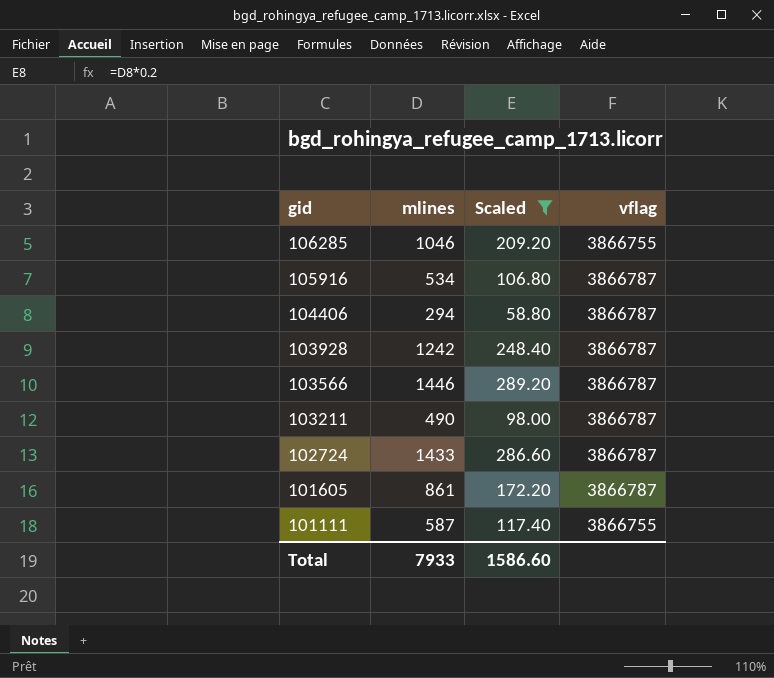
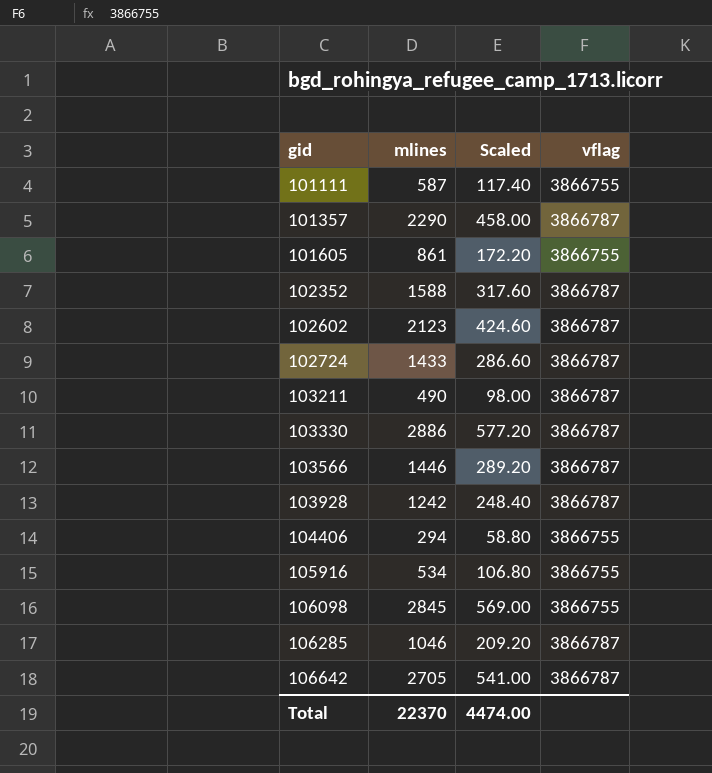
filter: Scaled <= 289.20 -> none
row order: gid descending -> gid ascending
101605 | vflag: 3866787 -> 3866755
104406 | vflag: 3866787 -> 3866755
105916 | vflag: 3866787 -> 3866755
106285 | vflag: 3866755 -> 3866787
Total | mlines: 7933 -> 22370
Total | Scaled: 1586.60 -> 4474.00

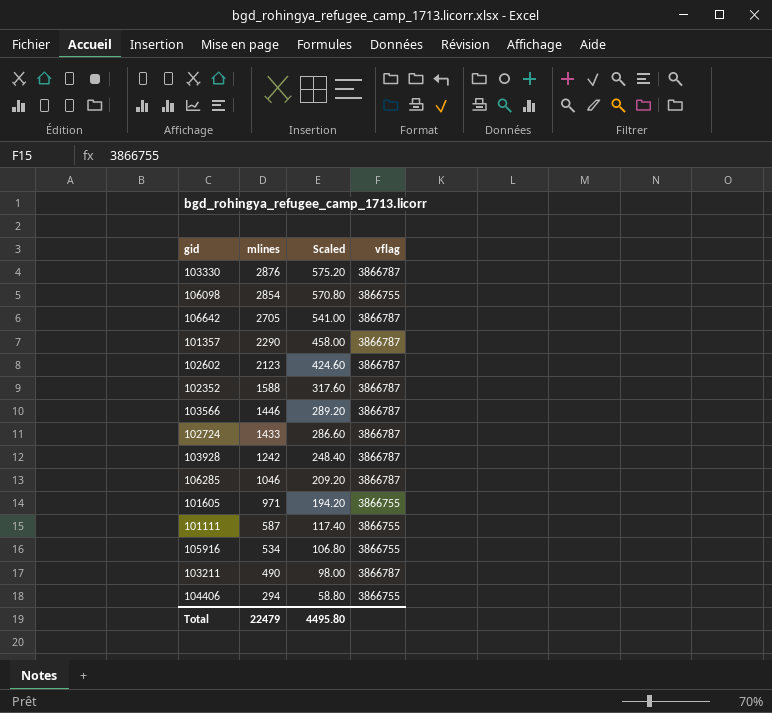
row order: gid ascending -> mlines descending
103330 | mlines: 2886 -> 2876
103330 | Scaled: 577.20 -> 575.20
106098 | mlines: 2845 -> 2854
106098 | Scaled: 569.00 -> 570.80
101605 | mlines: 861 -> 971
101605 | Scaled: 172.20 -> 194.20
Total | mlines: 22370 -> 22479
Total | Scaled: 4474.00 -> 4495.80

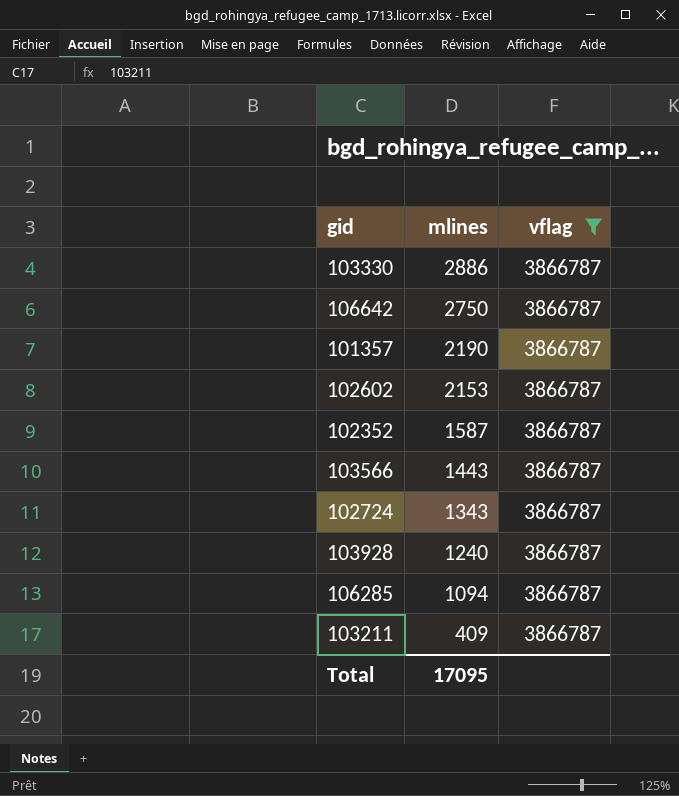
filter: none -> vflag = 3866787
column Scaled | formula: [mlines] * 0.2 -> none
103330 | mlines: 2876 -> 2886
106642 | mlines: 2705 -> 2750
101357 | mlines: 2290 -> 2190
102602 | mlines: 2123 -> 2153
102352 | mlines: 1588 -> 1587
103566 | mlines: 1446 -> 1443
102724 | mlines: 1433 -> 1343
103928 | mlines: 1242 -> 1240
106285 | mlines: 1046 -> 1094
103211 | mlines: 490 -> 409
Total | mlines: 22479 -> 17095

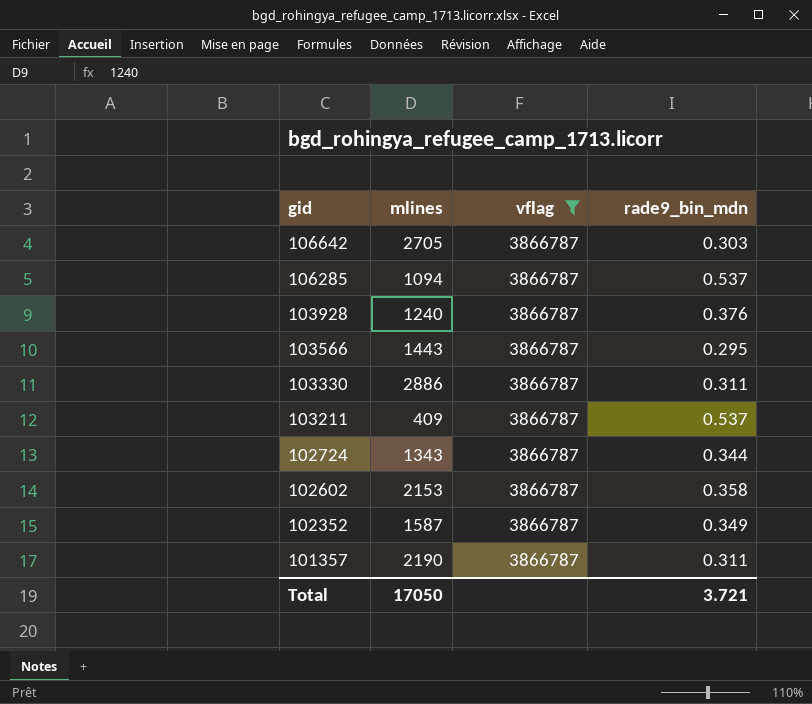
row order: mlines descending -> gid descending
column rade9_bin_mdn | position: none -> 4
106642 | mlines: 2750 -> 2705
Total | mlines: 17095 -> 17050

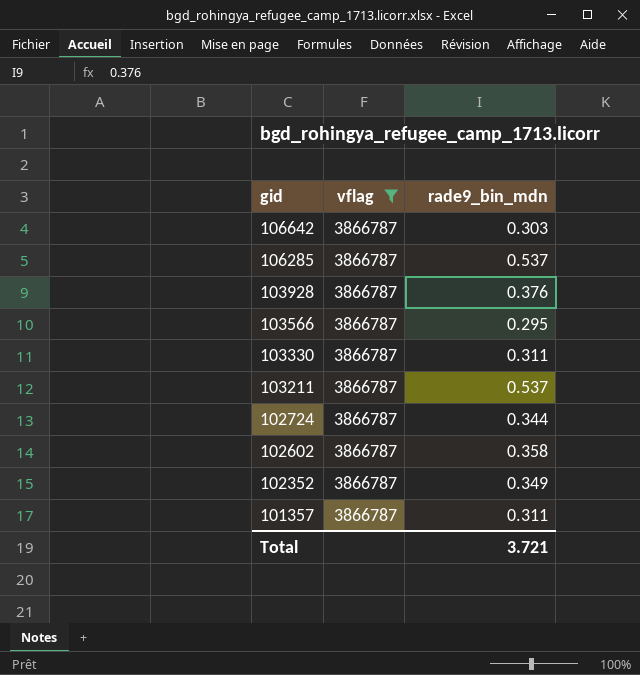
column mlines | position: 2 -> none

